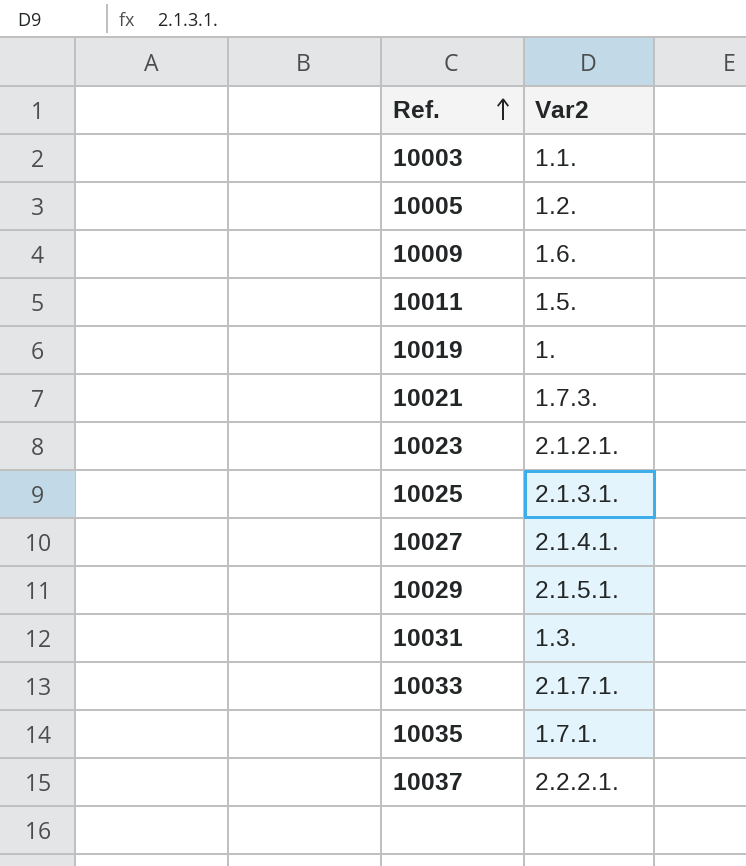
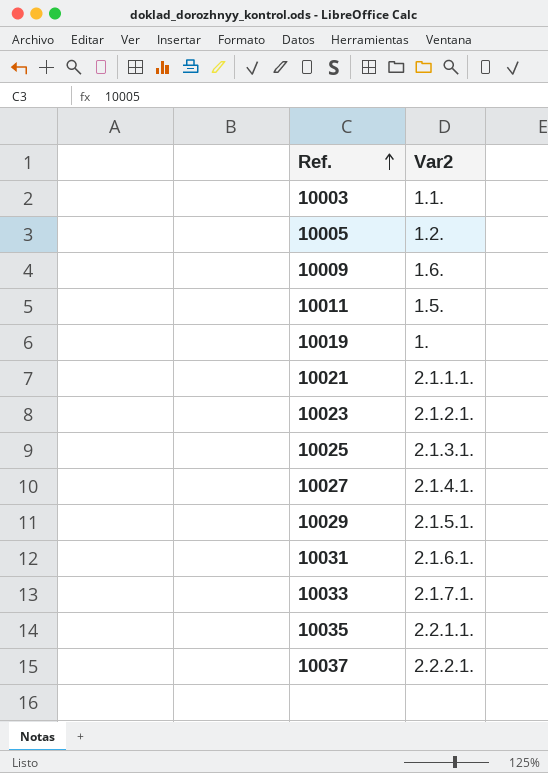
10021 | Var2: 1.7.3. -> 2.1.1.1.
10031 | Var2: 1.3. -> 2.1.6.1.
10035 | Var2: 1.7.1. -> 2.2.1.1.

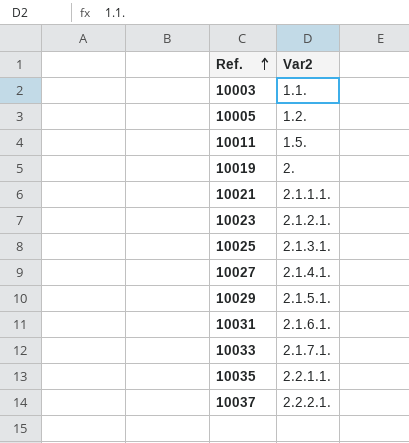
row 10009: 1.6. -> none
10019 | Var2: 1. -> 2.

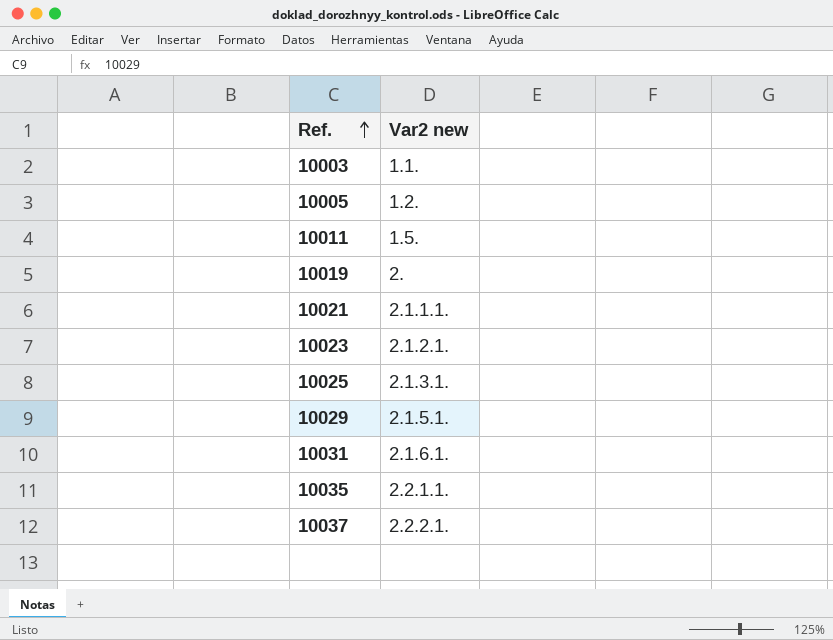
column name: Var2 -> Var2 new
row 10027: 2.1.4.1. -> none
row 10033: 2.1.7.1. -> none

